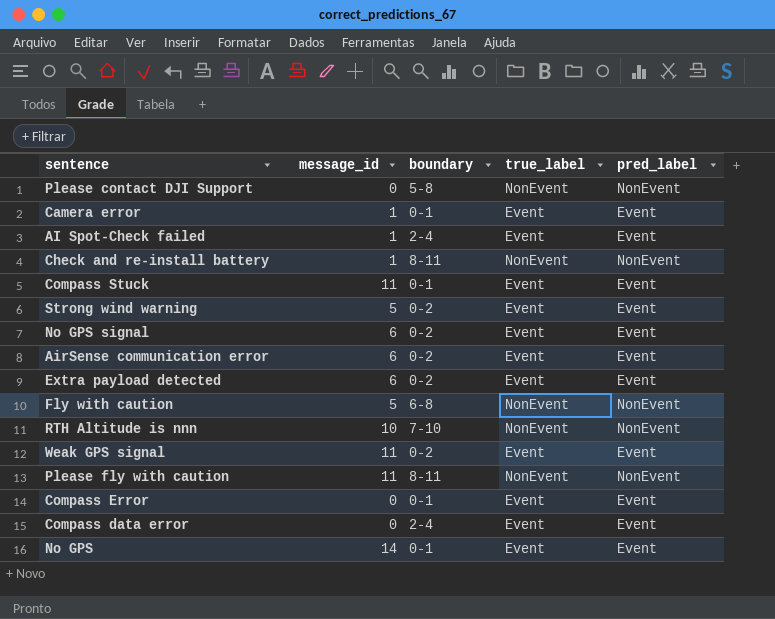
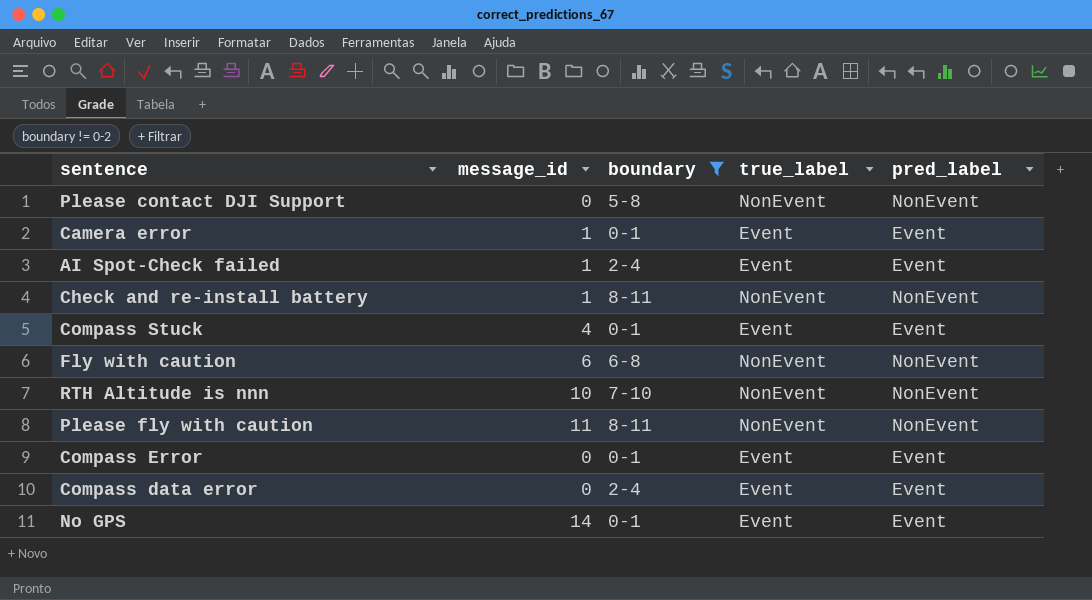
filter: none -> boundary != 0-2
Compass Stuck | message_id: 11 -> 4
Fly with caution | message_id: 5 -> 6

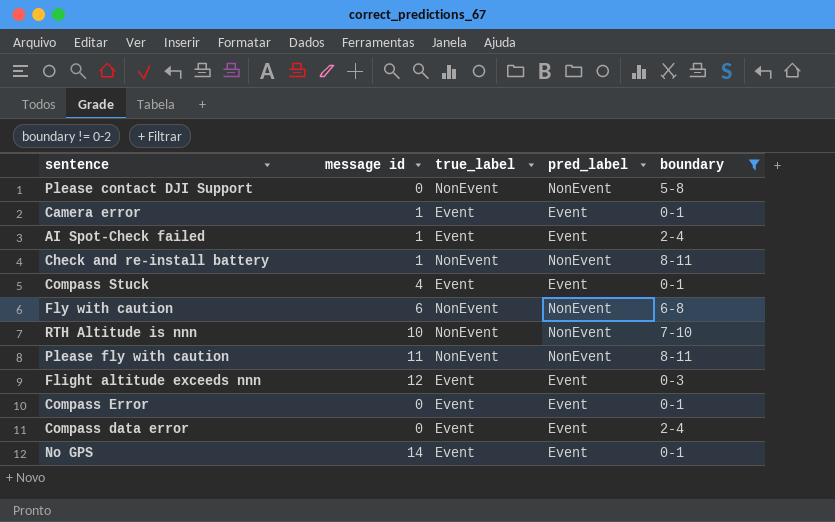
column name: message_id -> message id
column boundary | position: 3 -> 5
row Flight altitude exceeds nnn: none -> 12 | Event | Event | 0-3

